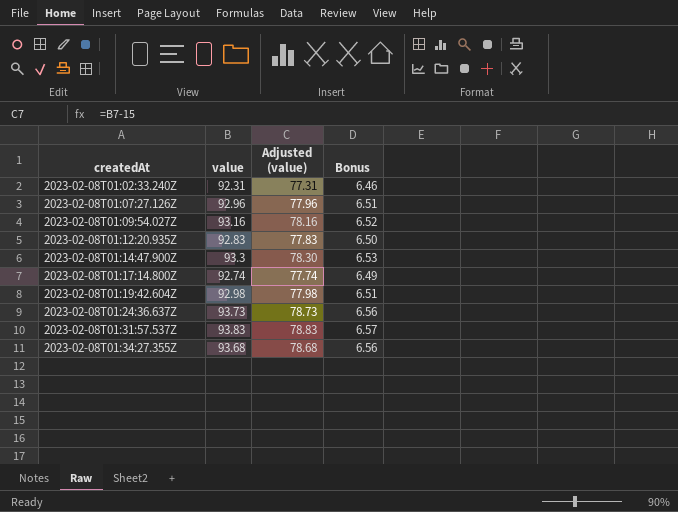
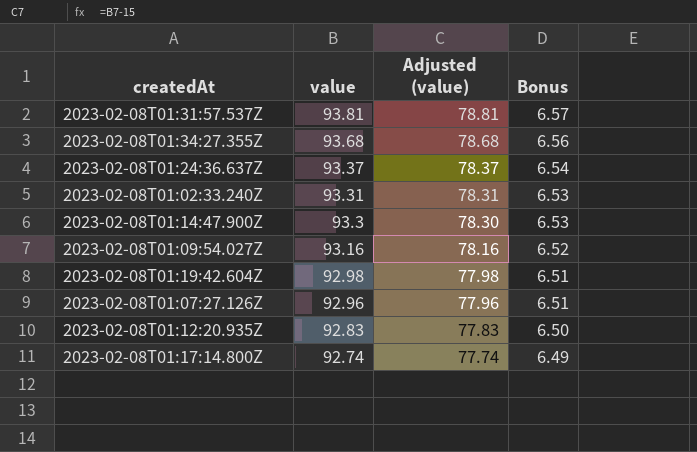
row order: createdAt ascending -> value descending
2023-02-08T01:31:57.537Z | value: 93.83 -> 93.81
2023-02-08T01:31:57.537Z | Adjusted (value): 78.83 -> 78.81
2023-02-08T01:24:36.637Z | value: 93.73 -> 93.37
2023-02-08T01:24:36.637Z | Adjusted (value): 78.73 -> 78.37
2023-02-08T01:24:36.637Z | Bonus: 6.56 -> 6.54
2023-02-08T01:02:33.240Z | value: 92.31 -> 93.31
2023-02-08T01:02:33.240Z | Adjusted (value): 77.31 -> 78.31
2023-02-08T01:02:33.240Z | Bonus: 6.46 -> 6.53

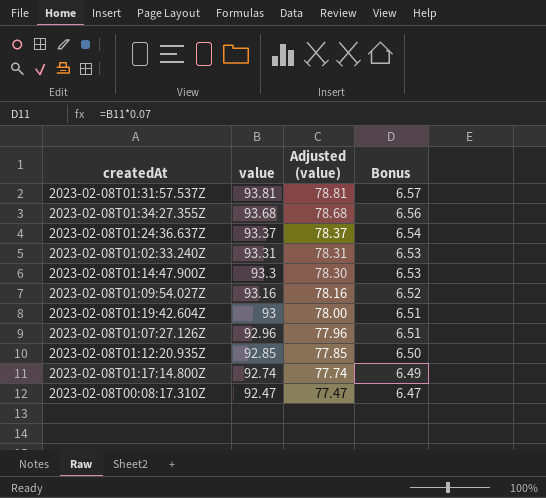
2023-02-08T01:19:42.604Z | value: 92.98 -> 93
2023-02-08T01:19:42.604Z | Adjusted (value): 77.98 -> 78.00
2023-02-08T01:12:20.935Z | value: 92.83 -> 92.85
2023-02-08T01:12:20.935Z | Adjusted (value): 77.83 -> 77.85
row 2023-02-08T00:08:17.310Z: none -> 92.47 | 77.47 | 6.47

